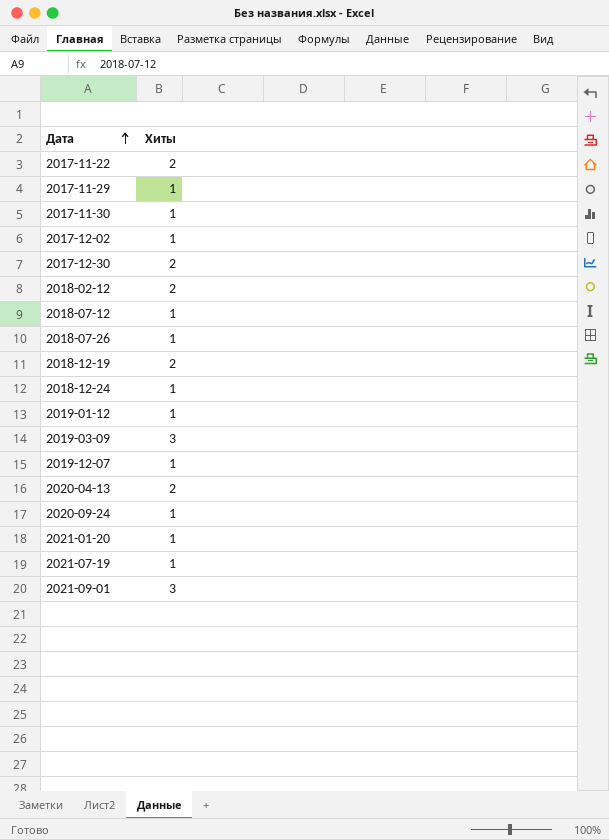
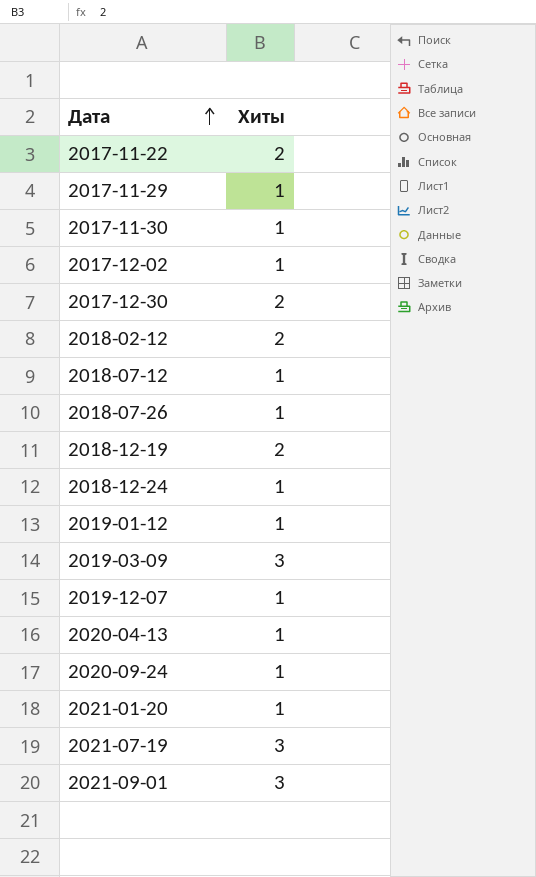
2020-04-13 | Хиты: 2 -> 1
2021-07-19 | Хиты: 1 -> 3

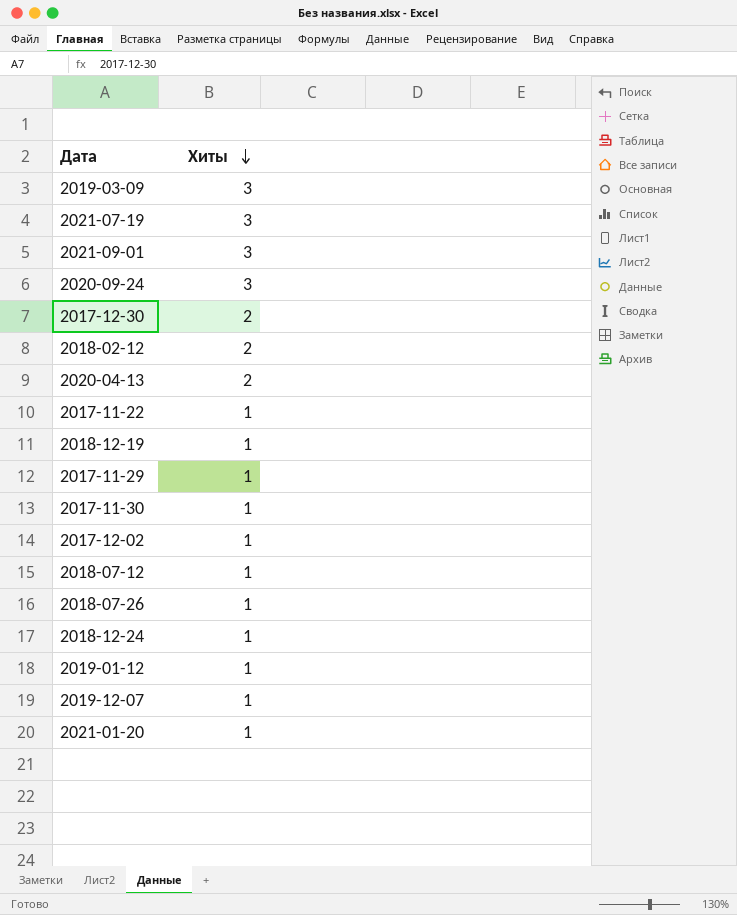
row order: Дата ascending -> Хиты descending
2020-09-24 | Хиты: 1 -> 3
2020-04-13 | Хиты: 1 -> 2
2017-11-22 | Хиты: 2 -> 1
2018-12-19 | Хиты: 2 -> 1

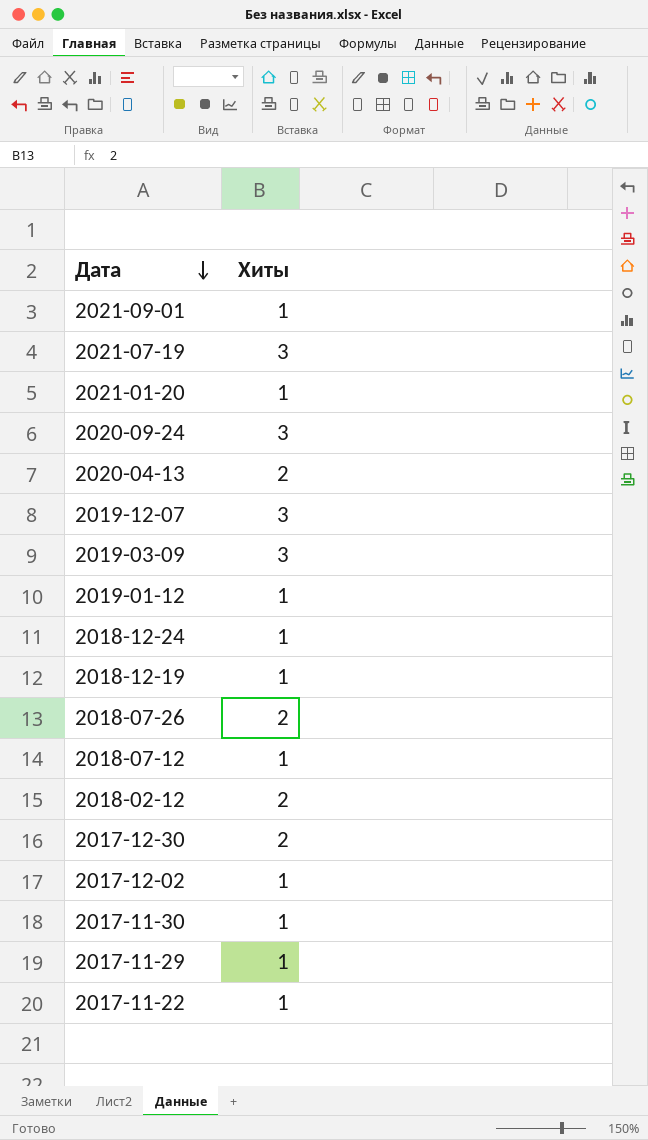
row order: Хиты descending -> Дата descending
2021-09-01 | Хиты: 3 -> 1
2019-12-07 | Хиты: 1 -> 3
2018-07-26 | Хиты: 1 -> 2

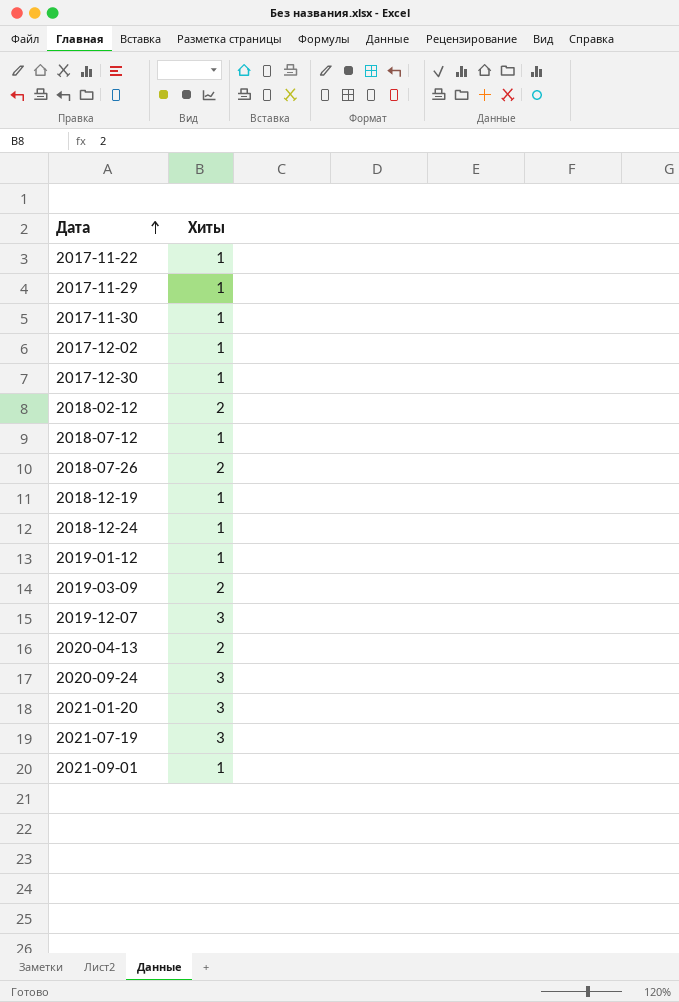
row order: Дата descending -> Дата ascending
2017-12-30 | Хиты: 2 -> 1
2019-03-09 | Хиты: 3 -> 2
2021-01-20 | Хиты: 1 -> 3

